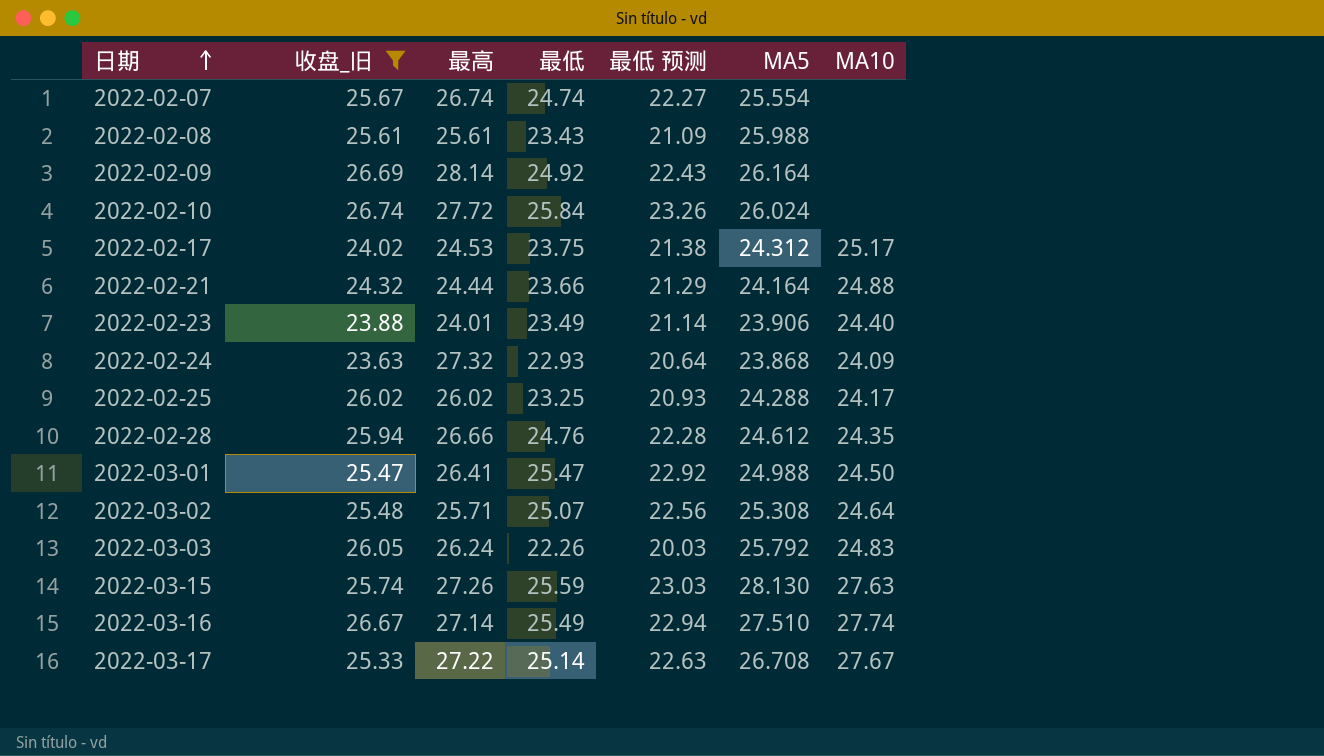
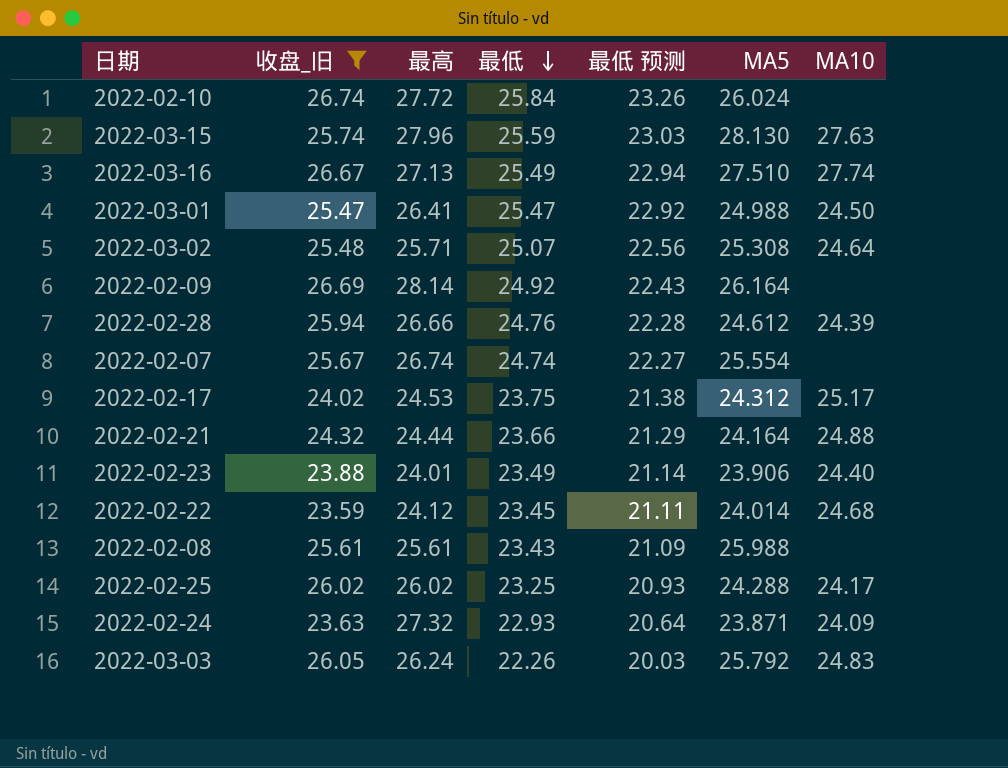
row order: 日期 ascending -> 最低 descending
row 2022-03-17: 25.33 | 27.22 | 25.14 | 22.63 | 26.708 | 27.67 -> none
2022-03-15 | 最高: 27.26 -> 27.96
2022-03-16 | 最高: 27.14 -> 27.13
2022-02-28 | MA10: 24.35 -> 24.39
row 2022-02-22: none -> 23.59 | 24.12 | 23.45 | 21.11 | 24.014 | 24.68
2022-02-24 | MA5: 23.868 -> 23.871

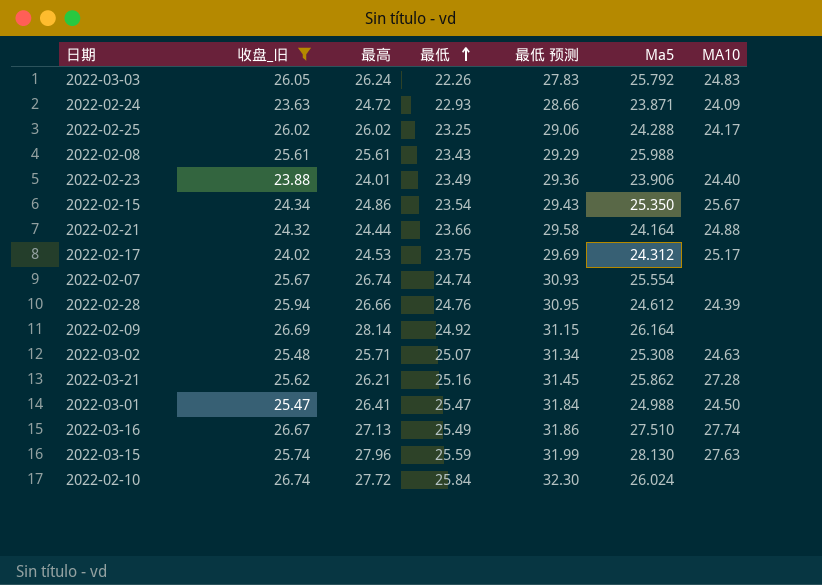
row order: 最低 descending -> 最低 ascending
column 最低 预测 | formula: [最低] * 0.9 -> [最低] * 1.25
column name: MA5 -> Ma5
row 2022-02-22: 23.59 | 24.12 | 23.45 | 21.11 | 24.014 | 24.68 -> none
2022-02-24 | 最高: 27.32 -> 24.72
row 2022-02-15: none -> 24.34 | 24.86 | 23.54 | 29.43 | 25.350 | 25.67
2022-03-02 | MA10: 24.64 -> 24.63
row 2022-03-21: none -> 25.62 | 26.21 | 25.16 | 31.45 | 25.862 | 27.28

